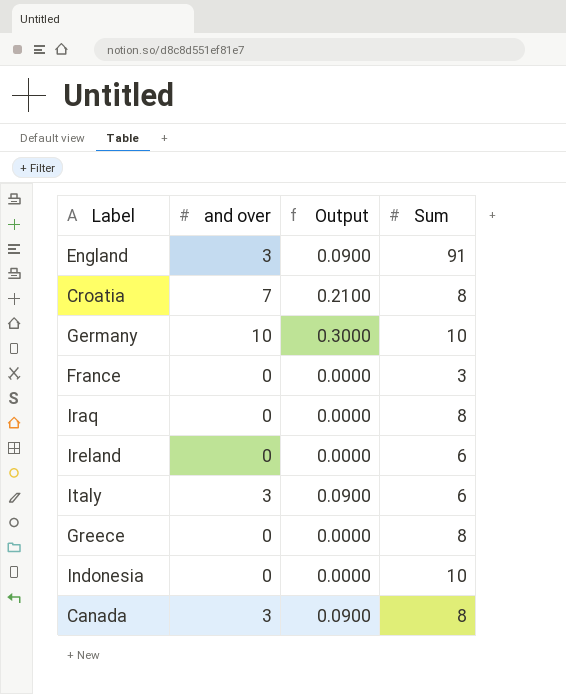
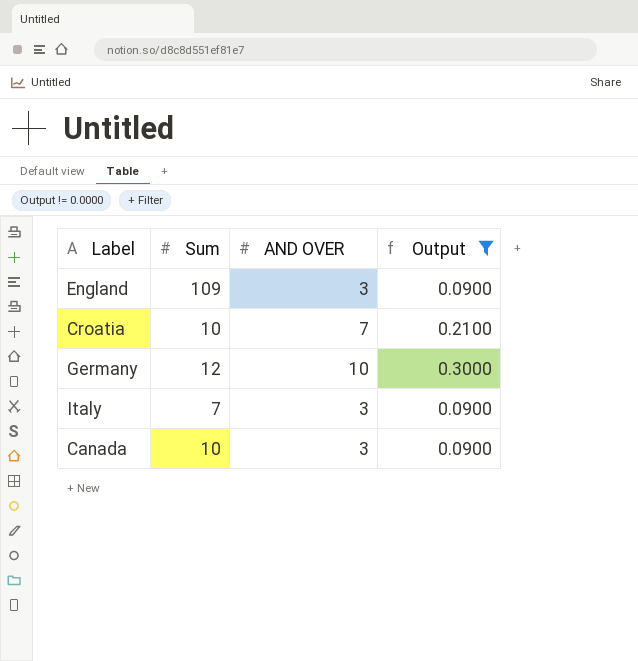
filter: none -> Output != 0.0000
column Sum | position: 4 -> 2
column name: and over -> AND OVER
England | Sum: 91 -> 109
Croatia | Sum: 8 -> 10
Germany | Sum: 10 -> 12
Italy | Sum: 6 -> 7
Canada | Sum: 8 -> 10

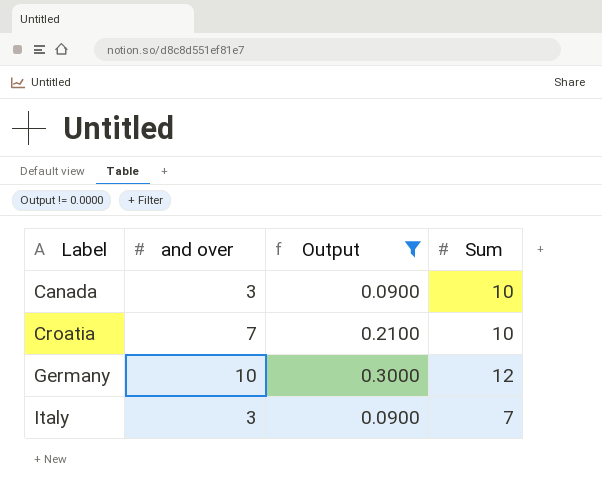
row order: none -> Label ascending
column name: AND OVER -> and over
column Sum | position: 2 -> 4
row England: 109 | 3 | 0.0900 -> none

